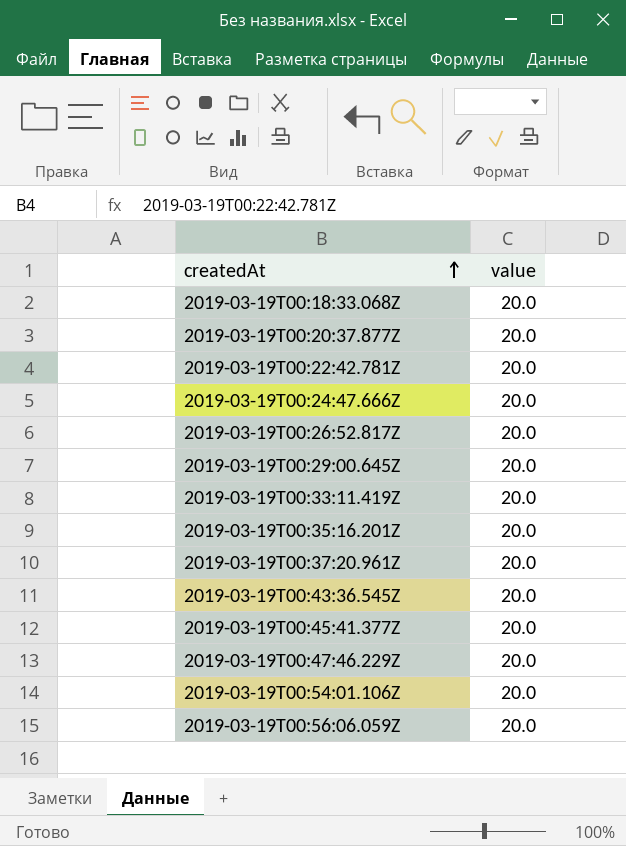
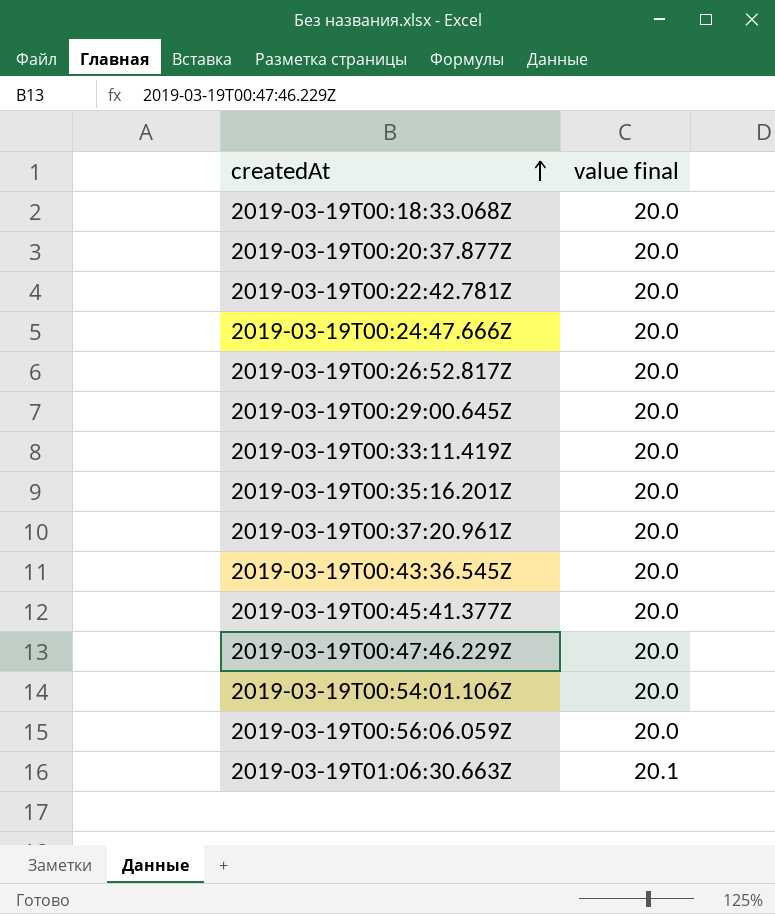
column name: value -> value final
row 2019-03-19T01:06:30.663Z: none -> 20.1

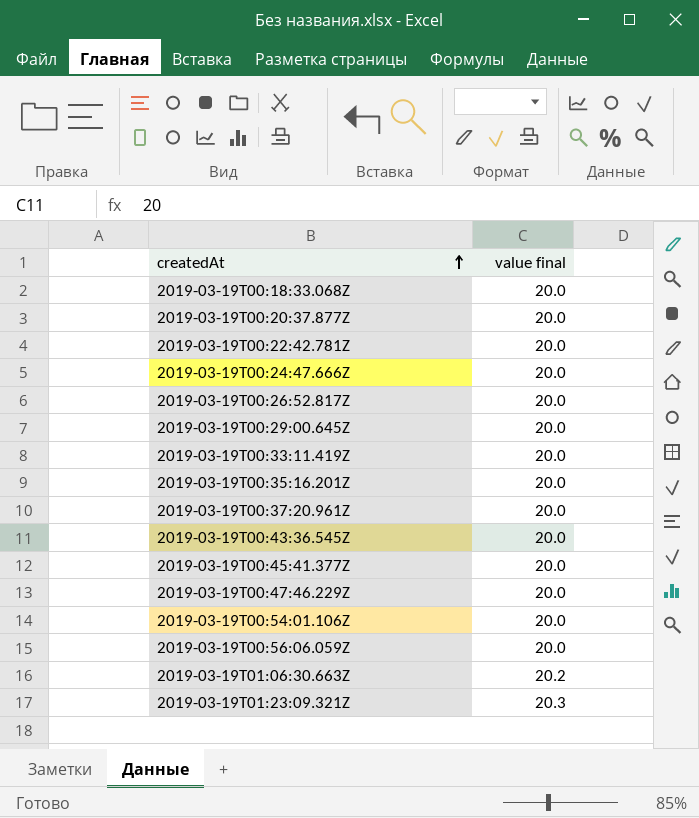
2019-03-19T01:06:30.663Z | value final: 20.1 -> 20.2
row 2019-03-19T01:23:09.321Z: none -> 20.3

